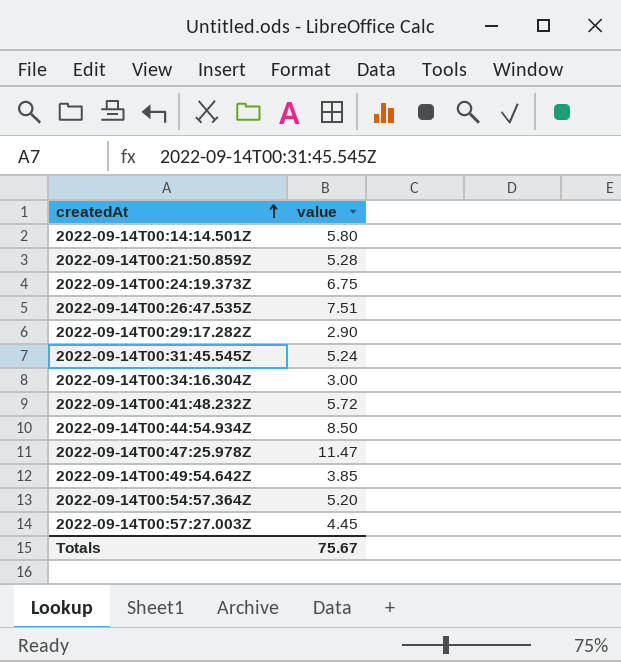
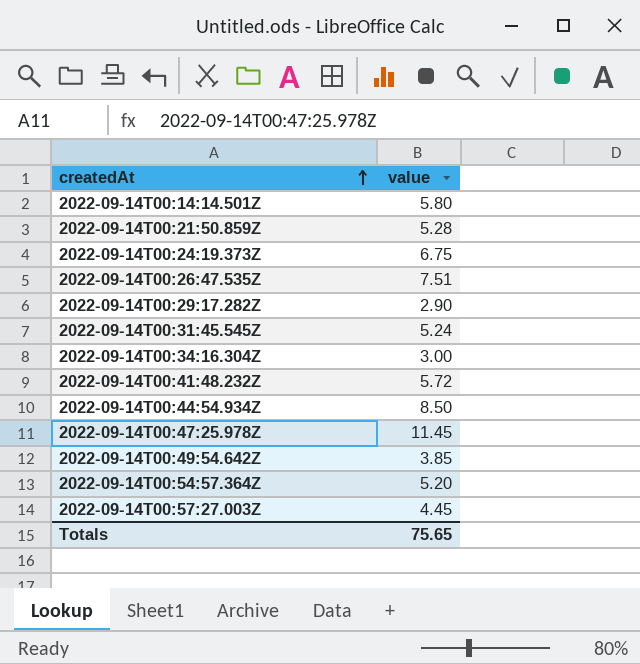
2022-09-14T00:47:25.978Z | value: 11.47 -> 11.45
Totals | value: 75.67 -> 75.65

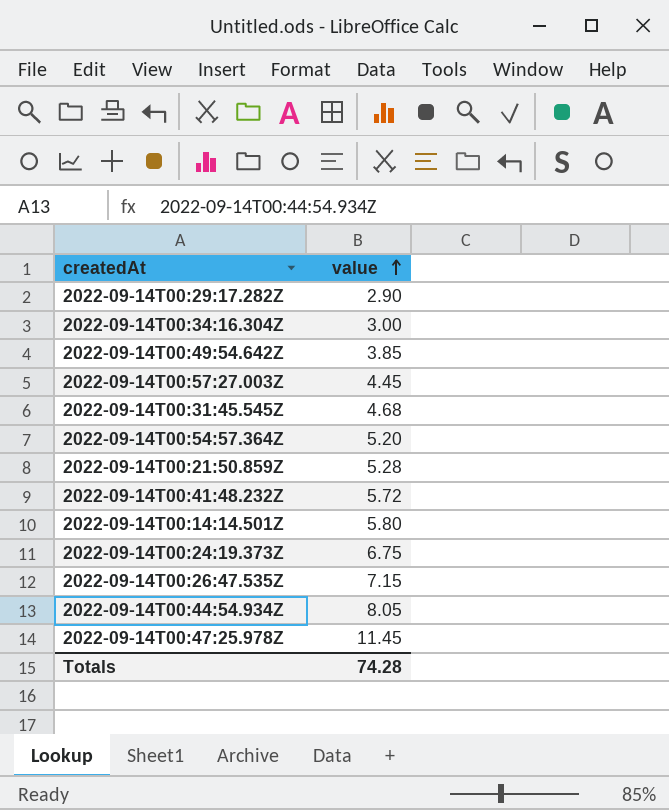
row order: createdAt ascending -> value ascending
2022-09-14T00:31:45.545Z | value: 5.24 -> 4.68
2022-09-14T00:26:47.535Z | value: 7.51 -> 7.15
2022-09-14T00:44:54.934Z | value: 8.50 -> 8.05
Totals | value: 75.65 -> 74.28

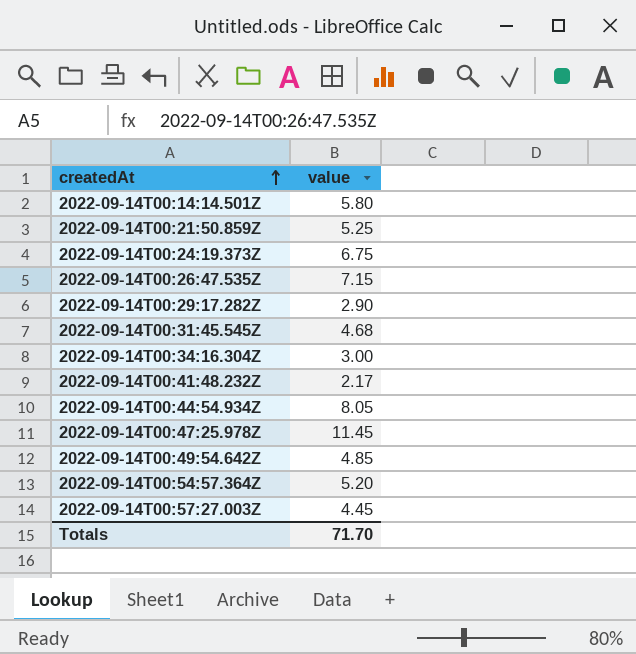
row order: value ascending -> createdAt ascending
2022-09-14T00:21:50.859Z | value: 5.28 -> 5.25
2022-09-14T00:41:48.232Z | value: 5.72 -> 2.17
2022-09-14T00:49:54.642Z | value: 3.85 -> 4.85
Totals | value: 74.28 -> 71.70

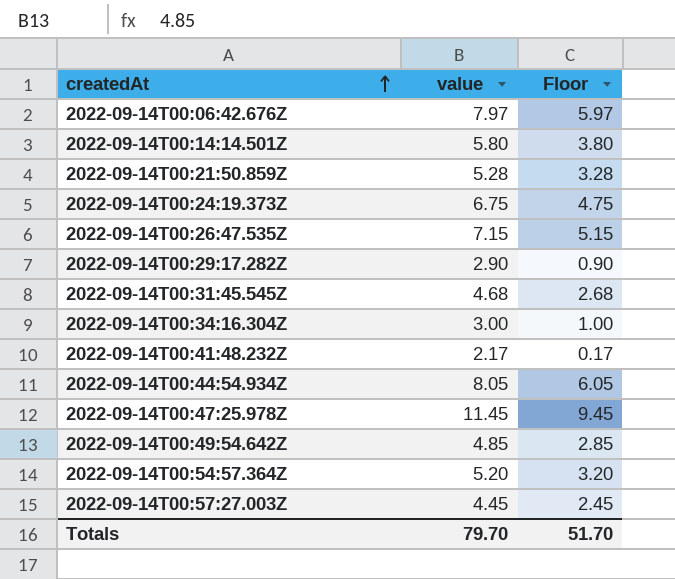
column Floor | formula: none -> [value] - 2
row 2022-09-14T00:06:42.676Z: none -> 7.97 | 5.97
2022-09-14T00:21:50.859Z | value: 5.25 -> 5.28
Totals | value: 71.70 -> 79.70

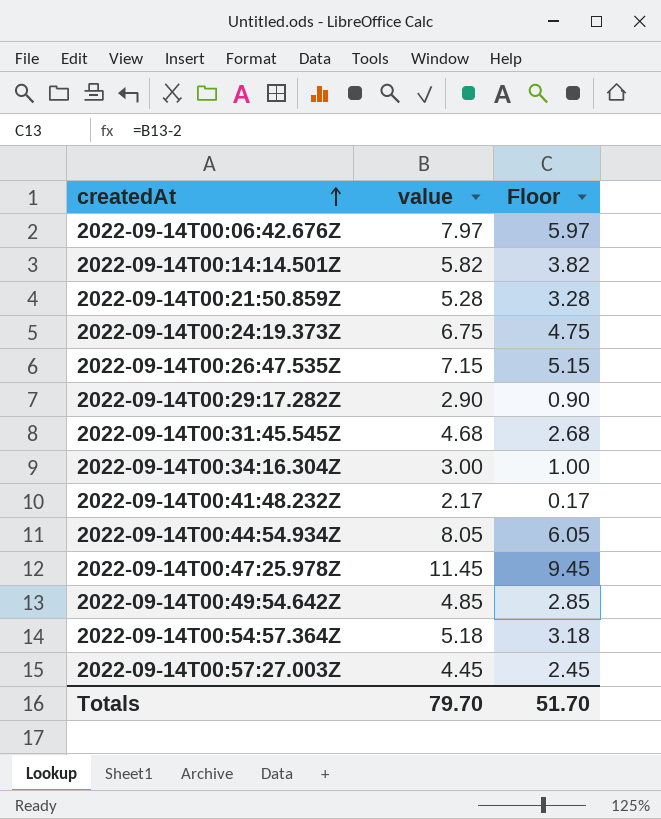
2022-09-14T00:14:14.501Z | value: 5.80 -> 5.82
2022-09-14T00:14:14.501Z | Floor: 3.80 -> 3.82
2022-09-14T00:54:57.364Z | value: 5.20 -> 5.18
2022-09-14T00:54:57.364Z | Floor: 3.20 -> 3.18

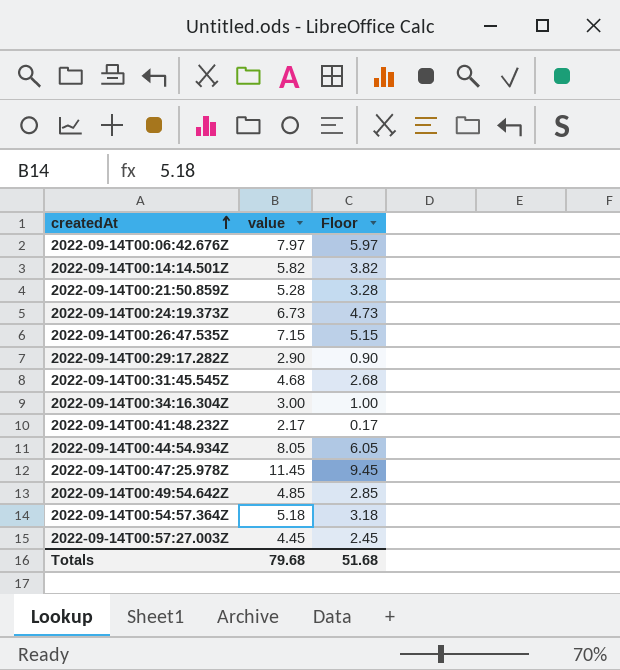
2022-09-14T00:24:19.373Z | value: 6.75 -> 6.73
2022-09-14T00:24:19.373Z | Floor: 4.75 -> 4.73
Totals | value: 79.70 -> 79.68
Totals | Floor: 51.70 -> 51.68

